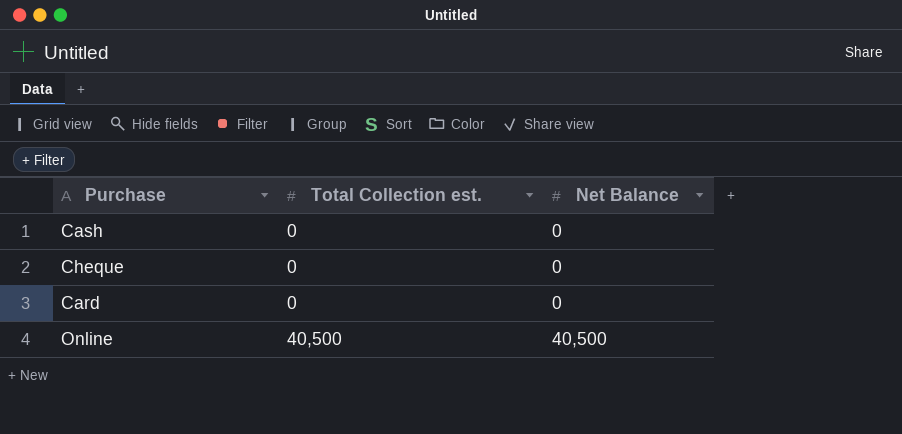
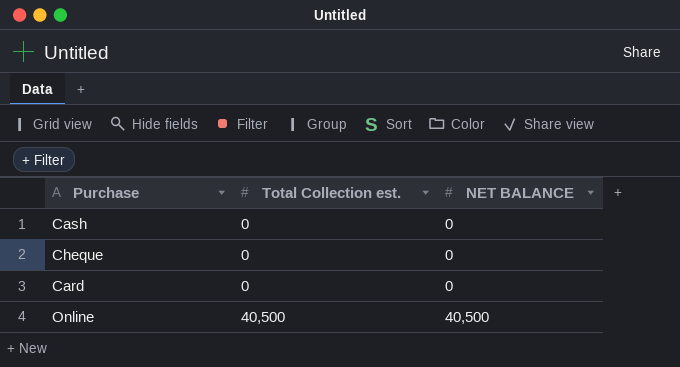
column name: Net Balance -> NET BALANCE

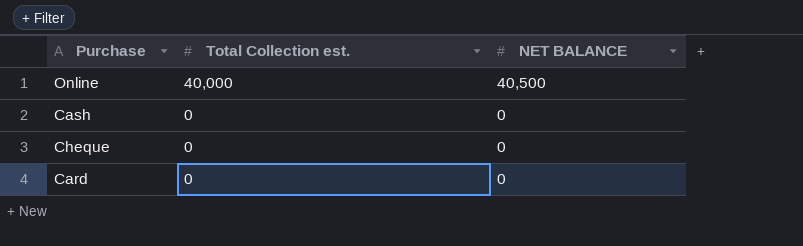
row order: Total Collection est. ascending -> Total Collection est. descending
Online | Total Collection est.: 40,500 -> 40,000

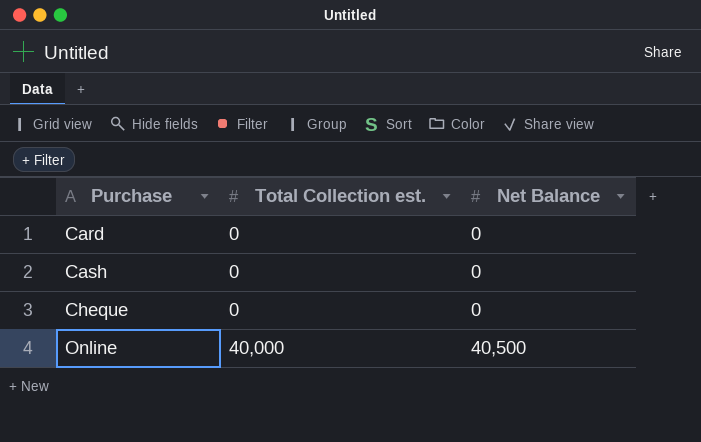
row order: Total Collection est. descending -> Purchase ascending
column name: NET BALANCE -> Net Balance

